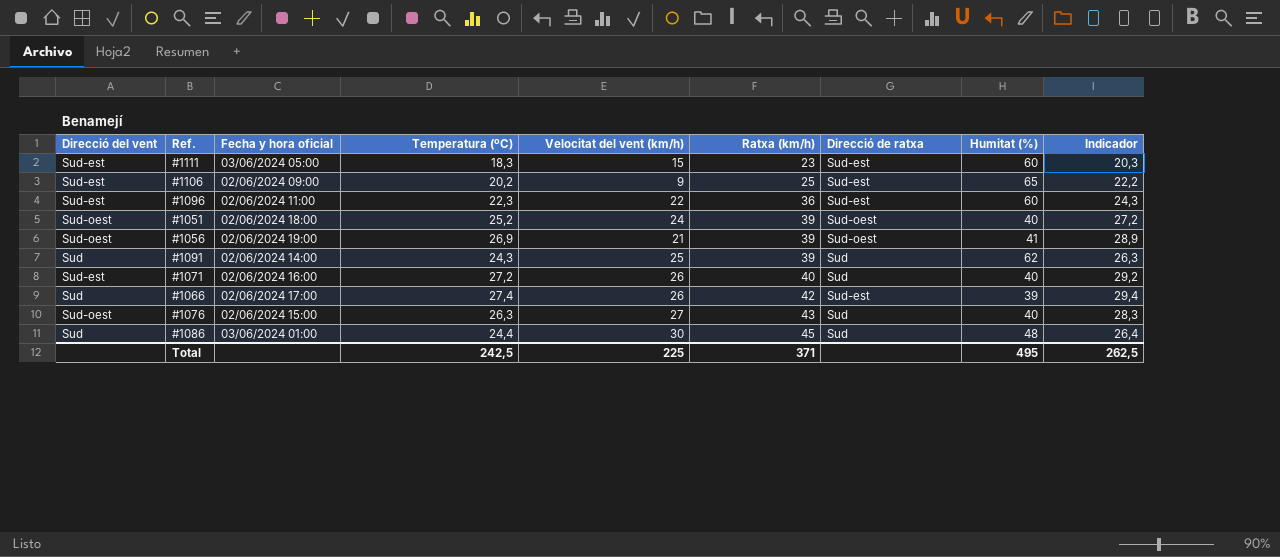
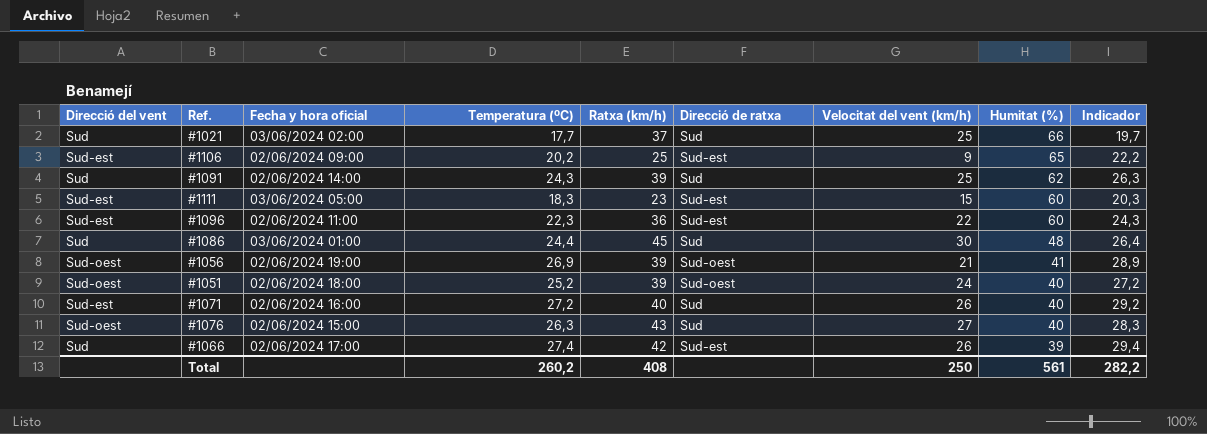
row order: Ratxa (km/h) ascending -> Humitat (%) descending
column Velocitat del vent (km/h) | position: 5 -> 7
row #1021: none -> Sud | 03/06/2024 02:00 | 17,7 | 37 | Sud | 25 | 66 | 19,7
Total | Temperatura (ºC): 242,5 -> 260,2
Total | Ratxa (km/h): 371 -> 408
Total | Velocitat del vent (km/h): 225 -> 250
Total | Humitat (%): 495 -> 561
Total | Indicador: 262,5 -> 282,2

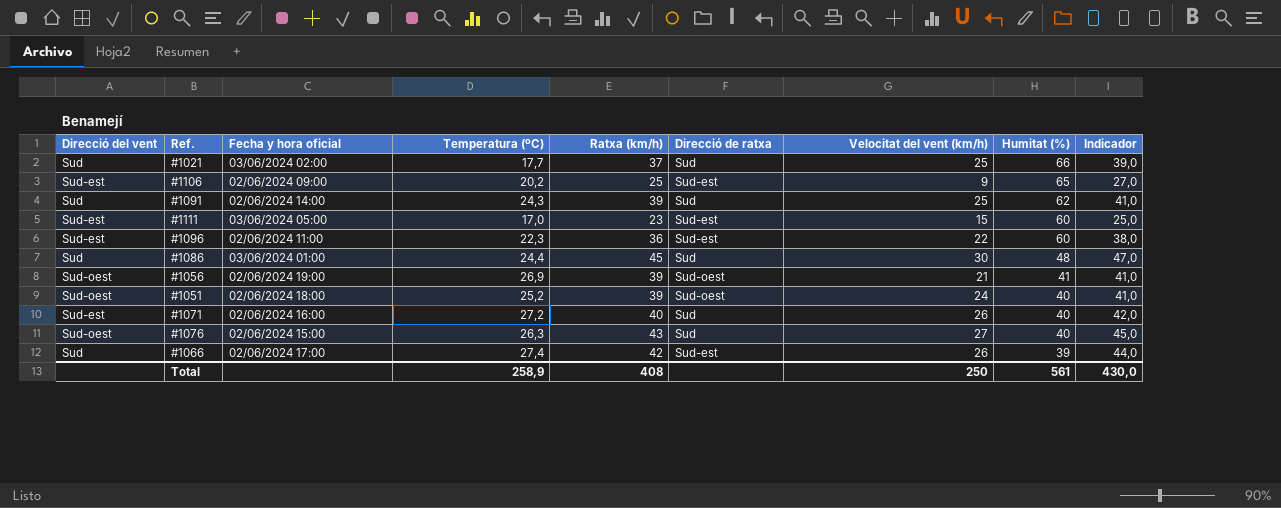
column Indicador | formula: [Temperatura (ºC)] + 2 -> [Ratxa (km/h)] + 2
#1111 | Temperatura (ºC): 18,3 -> 17,0
Total | Temperatura (ºC): 260,2 -> 258,9
Total | Indicador: 282,2 -> 430,0

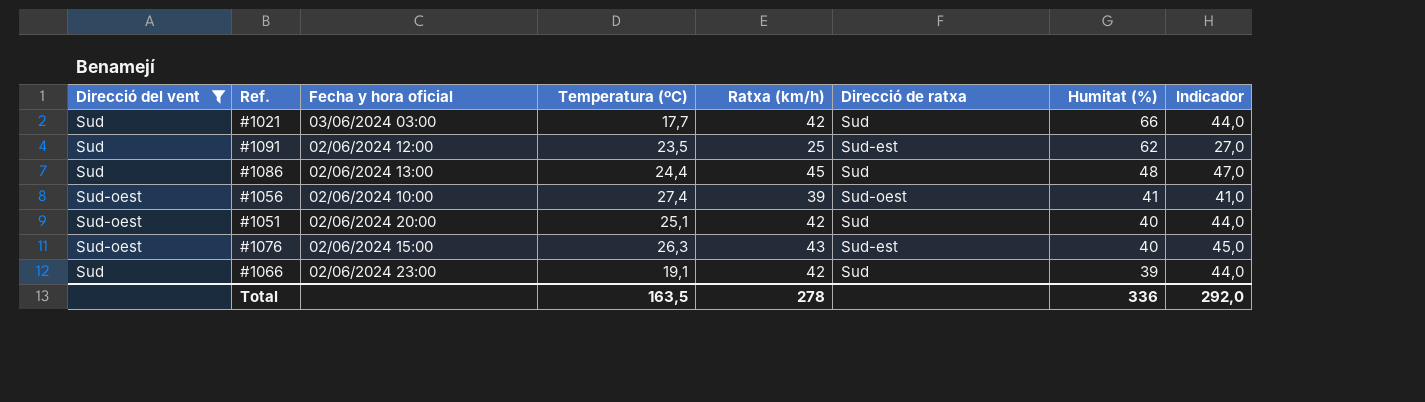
filter: none -> Direcció del vent != Sud-est
column Velocitat del vent (km/h) | position: 7 -> none
#1021 | Fecha y hora oficial: 03/06/2024 02:00 -> 03/06/2024 03:00
#1021 | Ratxa (km/h): 37 -> 42
#1021 | Indicador: 39,0 -> 44,0
#1091 | Fecha y hora oficial: 02/06/2024 14:00 -> 02/06/2024 12:00
#1091 | Temperatura (ºC): 24,3 -> 23,5
#1091 | Ratxa (km/h): 39 -> 25
#1091 | Direcció de ratxa: Sud -> Sud-est
#1091 | Indicador: 41,0 -> 27,0
#1086 | Fecha y hora oficial: 03/06/2024 01:00 -> 02/06/2024 13:00
#1056 | Fecha y hora oficial: 02/06/2024 19:00 -> 02/06/2024 10:00
#1056 | Temperatura (ºC): 26,9 -> 27,4
#1051 | Fecha y hora oficial: 02/06/2024 18:00 -> 02/06/2024 20:00
#1051 | Temperatura (ºC): 25,2 -> 25,1
#1051 | Ratxa (km/h): 39 -> 42
#1051 | Direcció de ratxa: Sud-oest -> Sud
#1051 | Indicador: 41,0 -> 44,0
#1076 | Direcció de ratxa: Sud -> Sud-est
#1066 | Fecha y hora oficial: 02/06/2024 17:00 -> 02/06/2024 23:00
#1066 | Temperatura (ºC): 27,4 -> 19,1
#1066 | Direcció de ratxa: Sud-est -> Sud
Total | Temperatura (ºC): 258,9 -> 163,5
Total | Ratxa (km/h): 408 -> 278
Total | Humitat (%): 561 -> 336
Total | Indicador: 430,0 -> 292,0

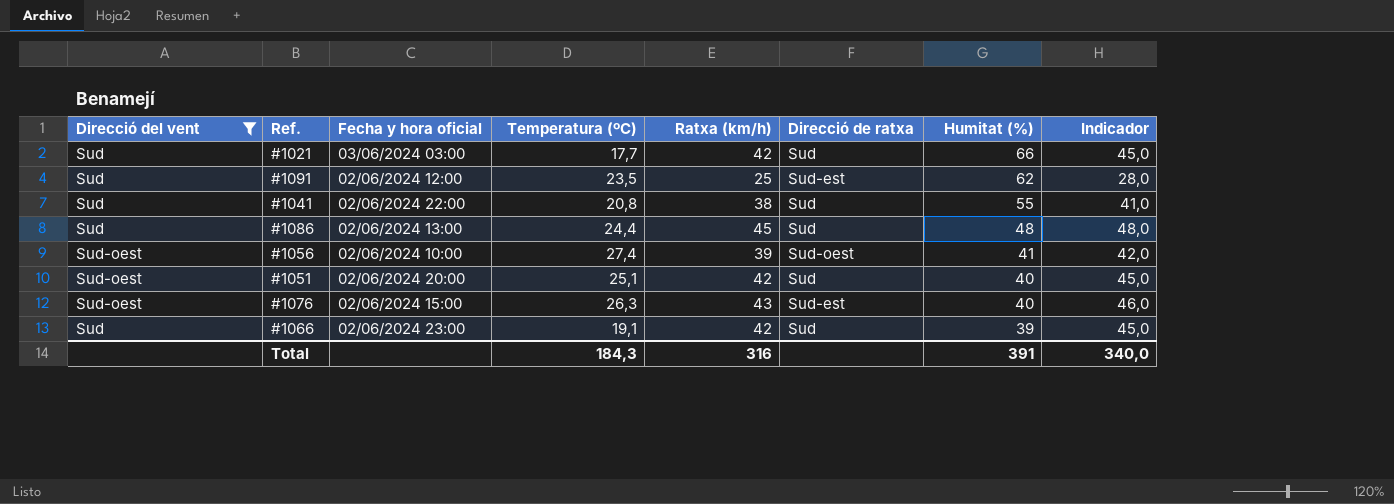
column Indicador | formula: [Ratxa (km/h)] + 2 -> [Ratxa (km/h)] + 3
row #1041: none -> Sud | 02/06/2024 22:00 | 20,8 | 38 | Sud | 55 | 41,0
Total | Temperatura (ºC): 163,5 -> 184,3
Total | Ratxa (km/h): 278 -> 316
Total | Humitat (%): 336 -> 391
Total | Indicador: 292,0 -> 340,0

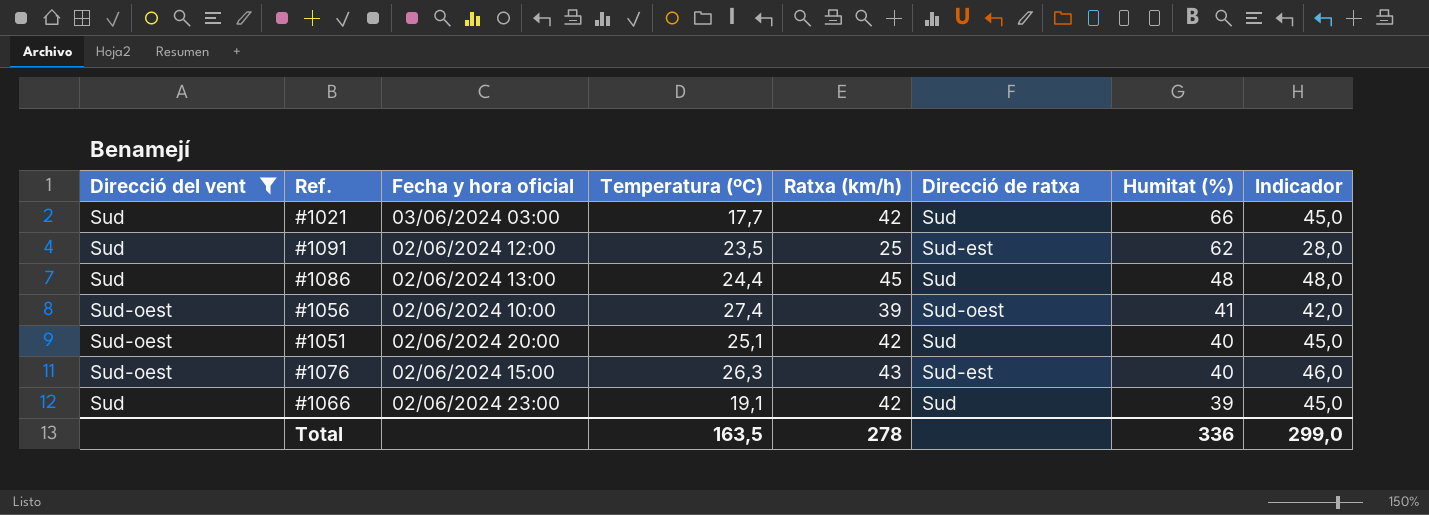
row #1041: Sud | 02/06/2024 22:00 | 20,8 | 38 | Sud | 55 | 41,0 -> none
Total | Temperatura (ºC): 184,3 -> 163,5
Total | Ratxa (km/h): 316 -> 278
Total | Humitat (%): 391 -> 336
Total | Indicador: 340,0 -> 299,0

